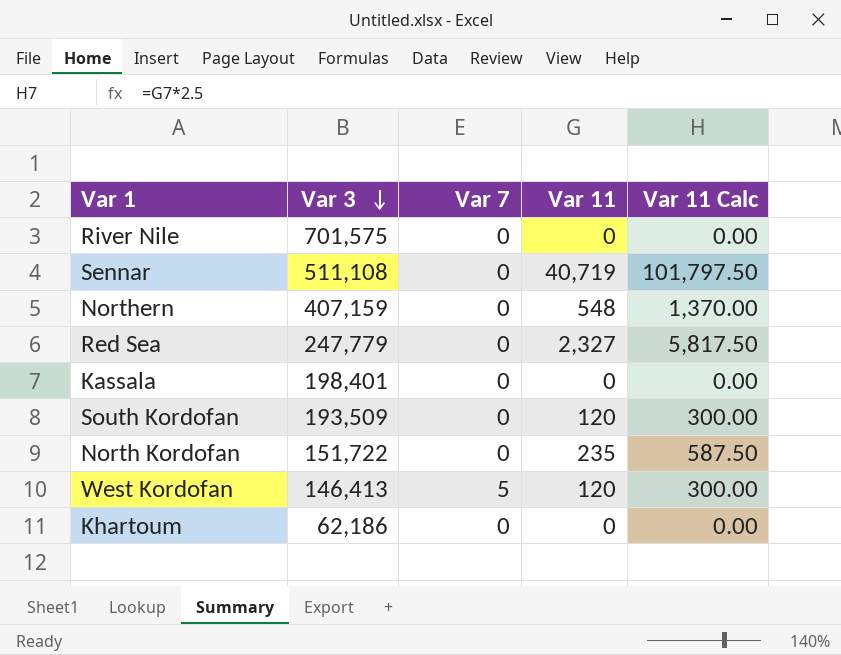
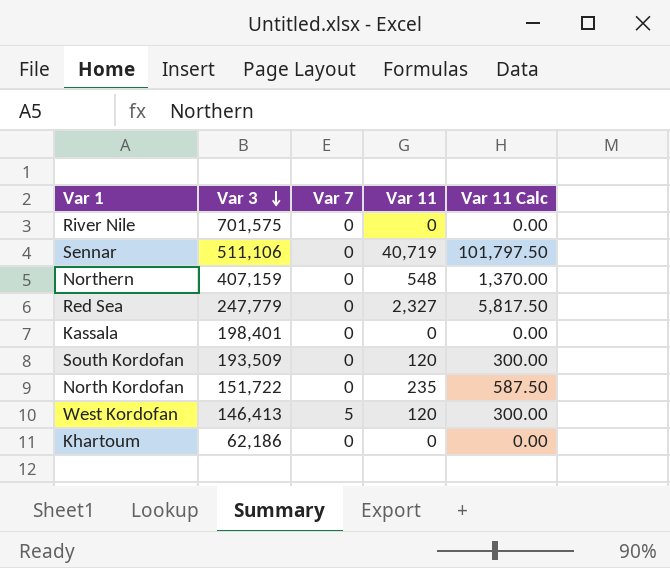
Sennar | Var 3: 511,108 -> 511,106

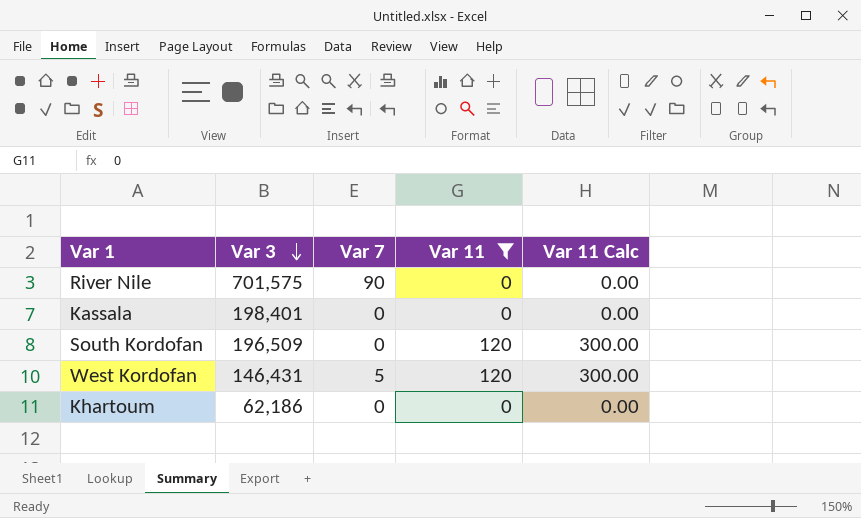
filter: none -> Var 11 <= 120
River Nile | Var 7: 0 -> 90
South Kordofan | Var 3: 193,509 -> 196,509
West Kordofan | Var 3: 146,413 -> 146,431

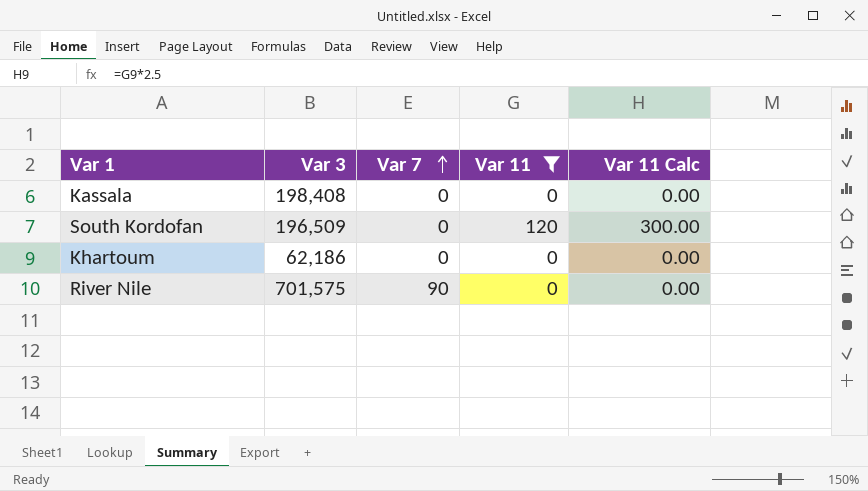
row order: Var 3 descending -> Var 7 ascending
row West Kordofan: 146,431 | 5 | 120 | 300.00 -> none
Kassala | Var 3: 198,401 -> 198,408

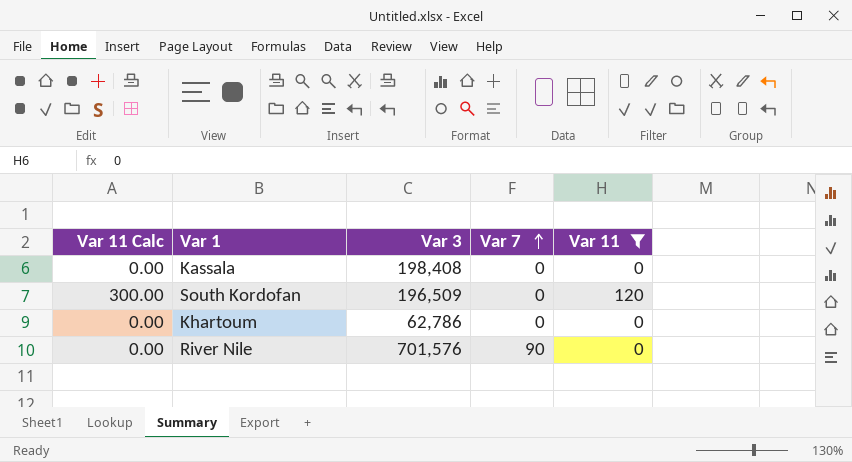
column Var 11 Calc | position: 5 -> 1
Khartoum | Var 3: 62,186 -> 62,786
River Nile | Var 3: 701,575 -> 701,576

